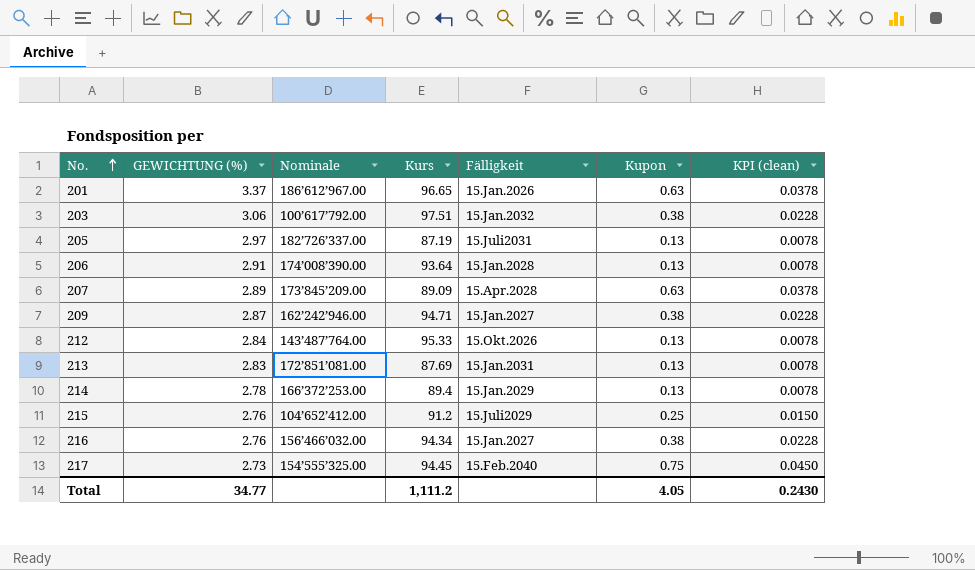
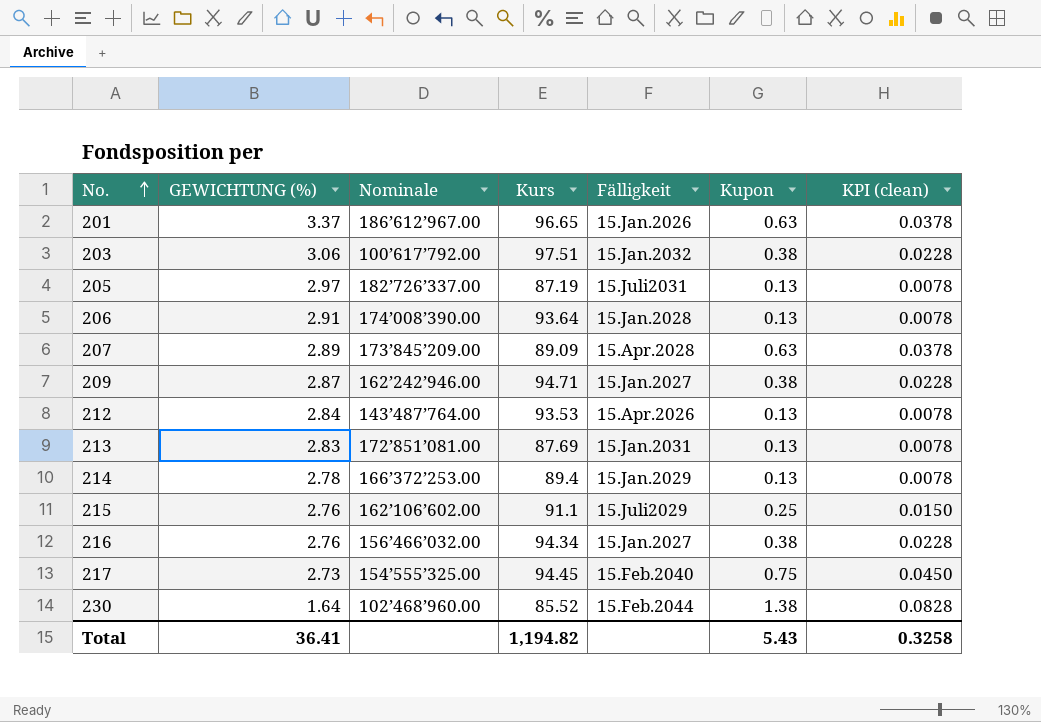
212 | Kurs: 95.33 -> 93.53
212 | Fälligkeit: 15.Okt.2026 -> 15.Apr.2026
215 | Nominale: 104’652’412.00 -> 162’106’602.00
215 | Kurs: 91.2 -> 91.1
row 230: none -> 1.64 | 102’468’960.00 | 85.52 | 15.Feb.2044 | 1.38 | 0.0828
Total | GEWICHTUNG (%): 34.77 -> 36.41
Total | Kurs: 1,111.2 -> 1,194.82
Total | Kupon: 4.05 -> 5.43
Total | KPI (clean): 0.2430 -> 0.3258

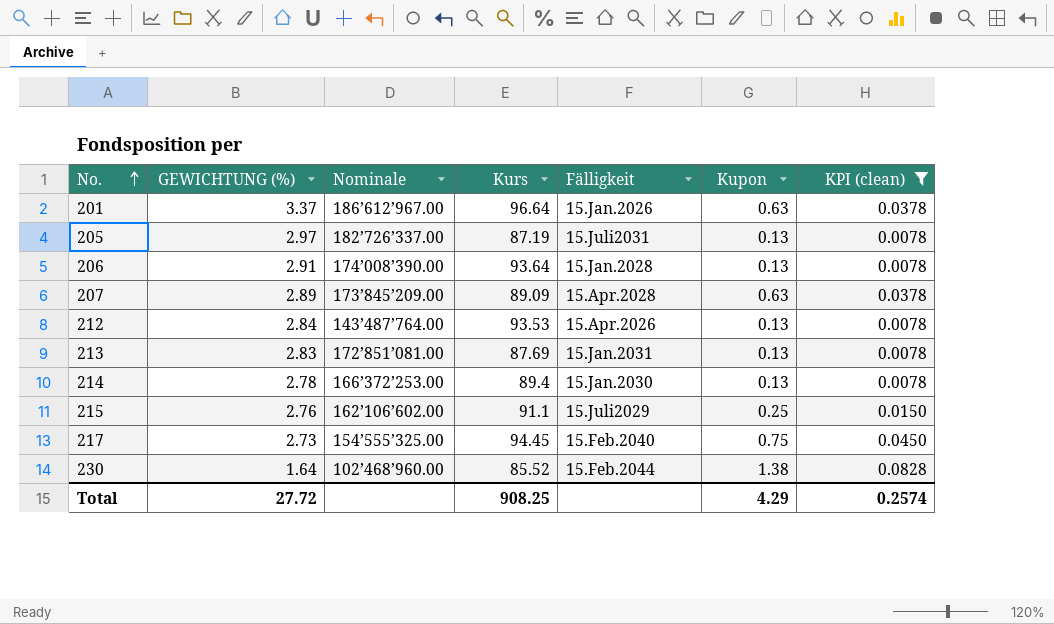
filter: none -> KPI (clean) != 0.0228
201 | Kurs: 96.65 -> 96.64
214 | Fälligkeit: 15.Jan.2029 -> 15.Jan.2030
Total | GEWICHTUNG (%): 36.41 -> 27.72
Total | Kurs: 1,194.82 -> 908.25
Total | Kupon: 5.43 -> 4.29
Total | KPI (clean): 0.3258 -> 0.2574

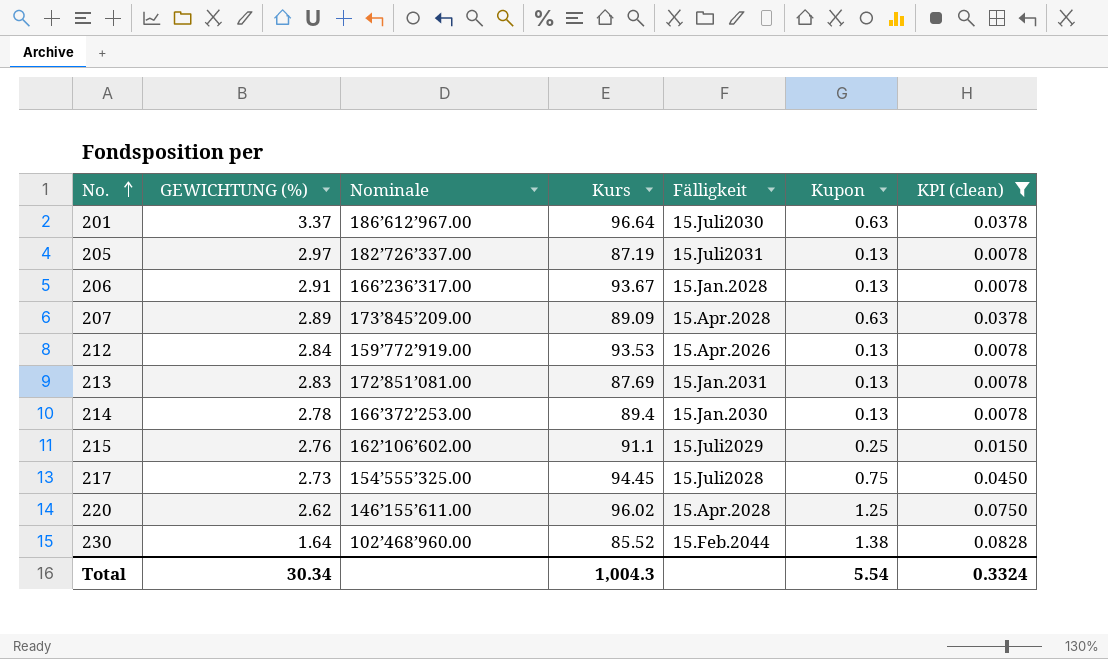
201 | Fälligkeit: 15.Jan.2026 -> 15.Juli2030
206 | Nominale: 174’008’390.00 -> 166’236’317.00
206 | Kurs: 93.64 -> 93.67
212 | Nominale: 143’487’764.00 -> 159’772’919.00
217 | Fälligkeit: 15.Feb.2040 -> 15.Juli2028
row 220: none -> 2.62 | 146’155’611.00 | 96.02 | 15.Apr.2028 | 1.25 | 0.0750
Total | GEWICHTUNG (%): 27.72 -> 30.34
Total | Kurs: 908.25 -> 1,004.3
Total | Kupon: 4.29 -> 5.54
Total | KPI (clean): 0.2574 -> 0.3324

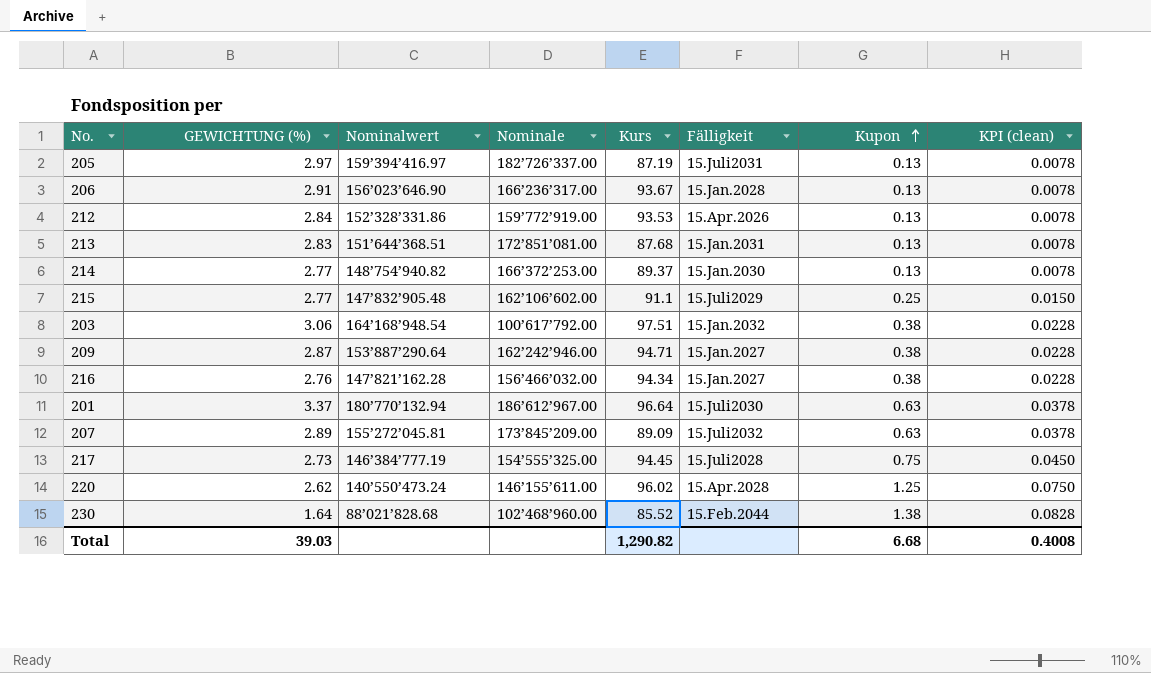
filter: KPI (clean) != 0.0228 -> none
row order: No. ascending -> Kupon ascending
column Nominalwert | position: none -> 3
213 | Kurs: 87.69 -> 87.68
214 | GEWICHTUNG (%): 2.78 -> 2.77
214 | Kurs: 89.4 -> 89.37
215 | GEWICHTUNG (%): 2.76 -> 2.77
207 | Fälligkeit: 15.Apr.2028 -> 15.Juli2032
Total | GEWICHTUNG (%): 30.34 -> 39.03
Total | Kurs: 1,004.3 -> 1,290.82
Total | Kupon: 5.54 -> 6.68
Total | KPI (clean): 0.3324 -> 0.4008

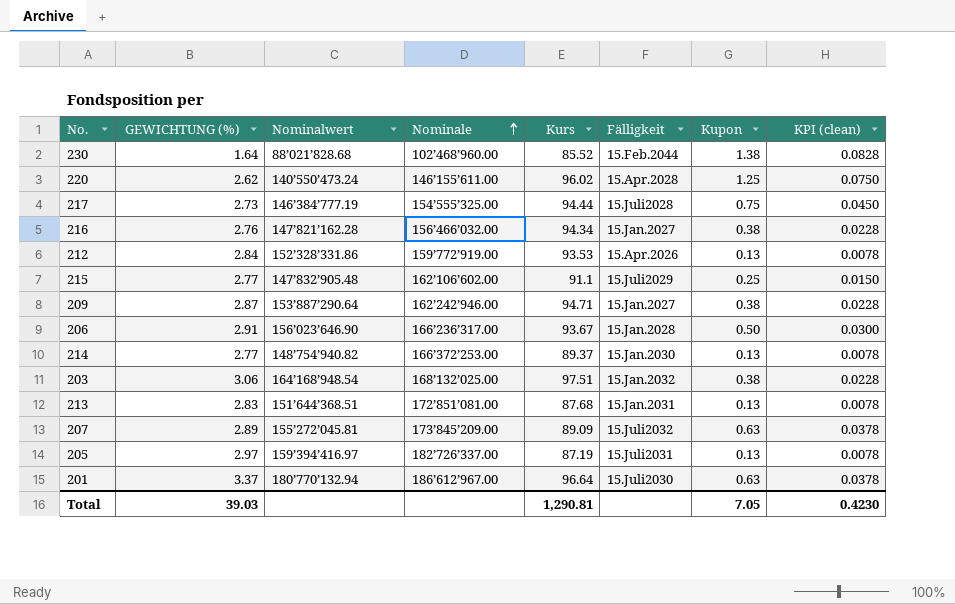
row order: Kupon ascending -> Nominale ascending
217 | Kurs: 94.45 -> 94.44
206 | Kupon: 0.13 -> 0.50
206 | KPI (clean): 0.0078 -> 0.0300
203 | Nominale: 100’617’792.00 -> 168’132’025.00
Total | Kurs: 1,290.82 -> 1,290.81
Total | Kupon: 6.68 -> 7.05
Total | KPI (clean): 0.4008 -> 0.4230

